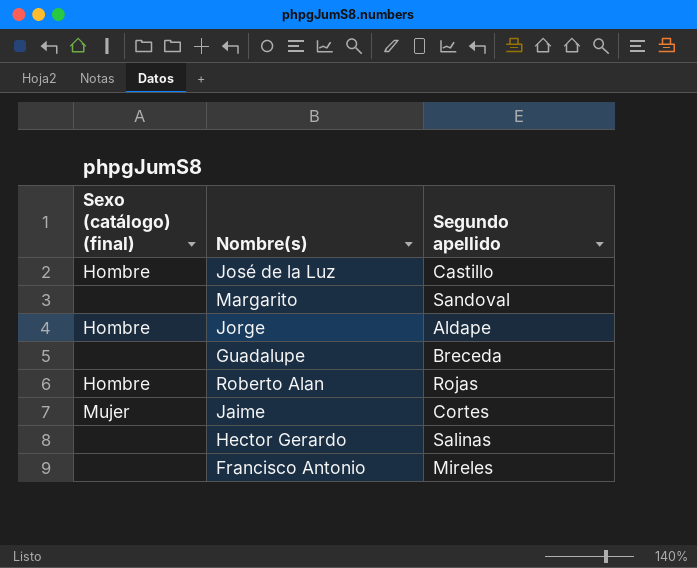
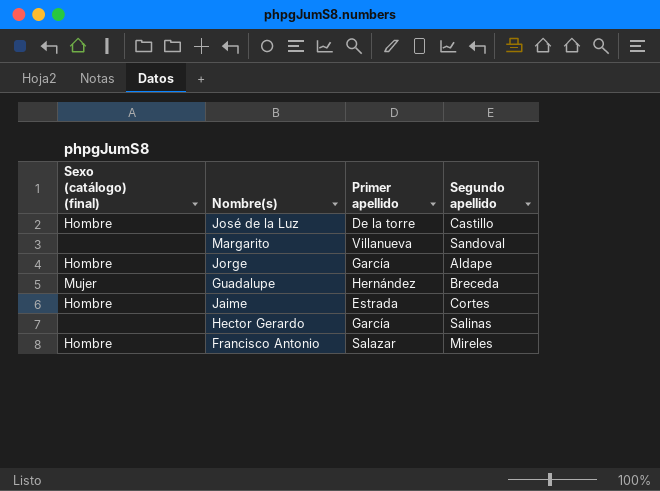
column Primer apellido | position: none -> 3
row Roberto Alan: Hombre | Rojas -> none
Guadalupe | Sexo (catálogo) (final): none -> Mujer
Jaime | Sexo (catálogo) (final): Mujer -> Hombre
Francisco Antonio | Sexo (catálogo) (final): none -> Hombre

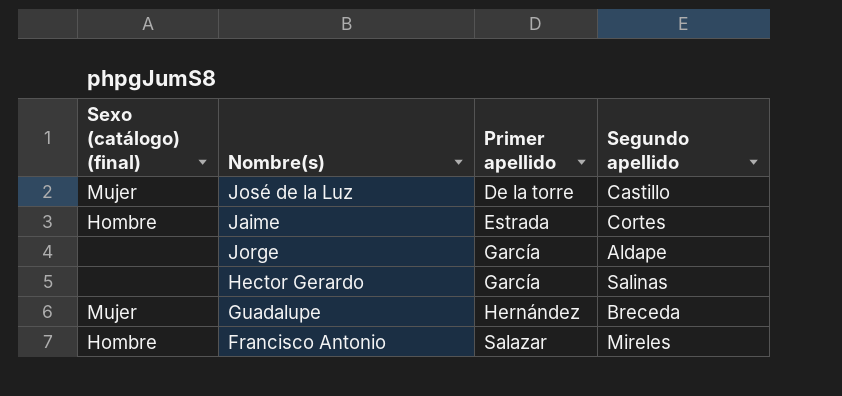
row order: none -> Primer apellido ascending
row Margarito: none | Villanueva | Sandoval -> none
José de la Luz | Sexo (catálogo) (final): Hombre -> Mujer
Jorge | Sexo (catálogo) (final): Hombre -> none

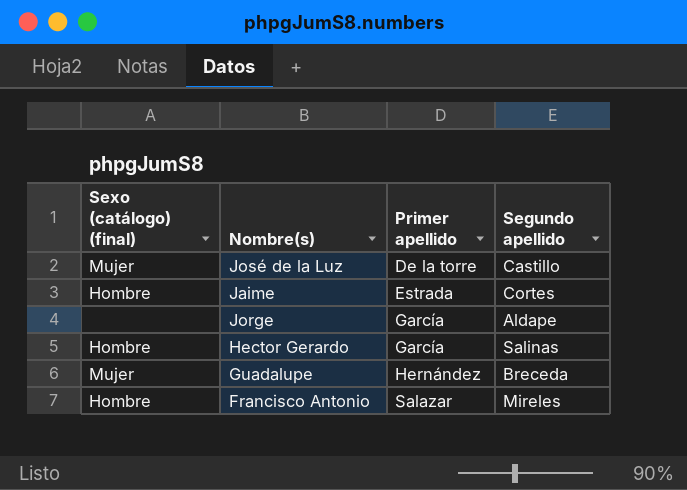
Hector Gerardo | Sexo (catálogo) (final): none -> Hombre

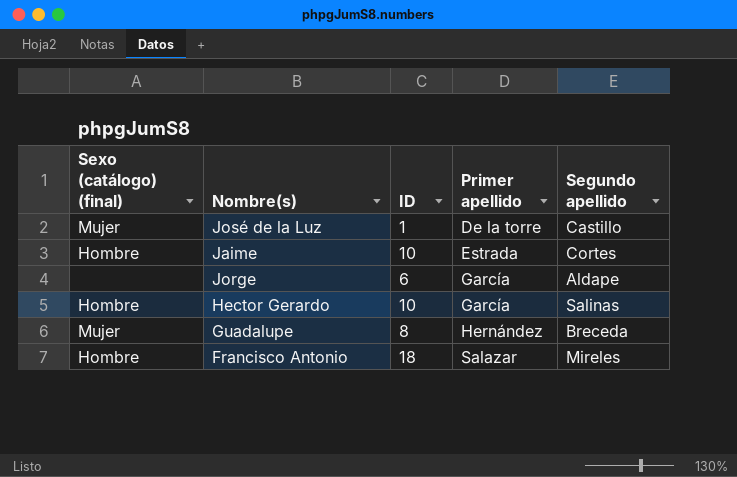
column ID | position: none -> 3

